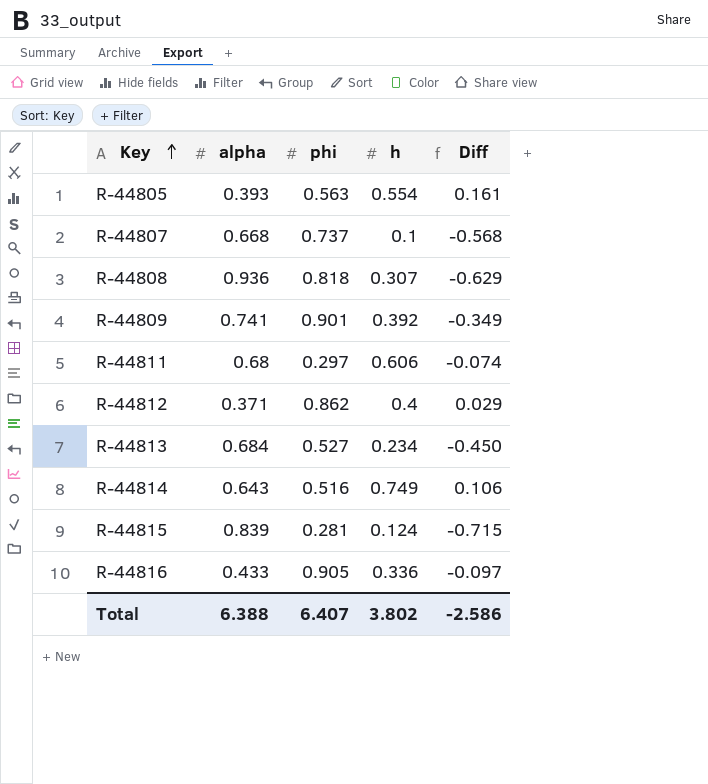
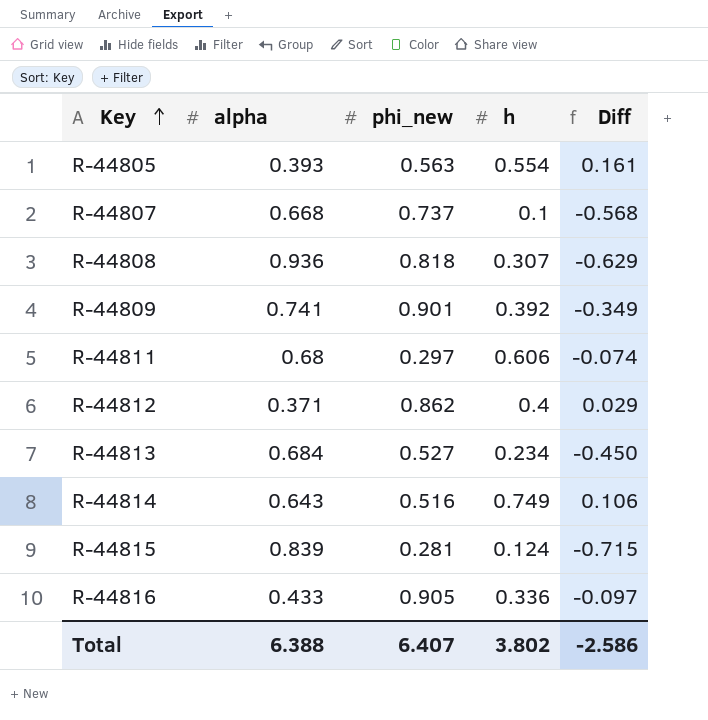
column name: phi -> phi_new

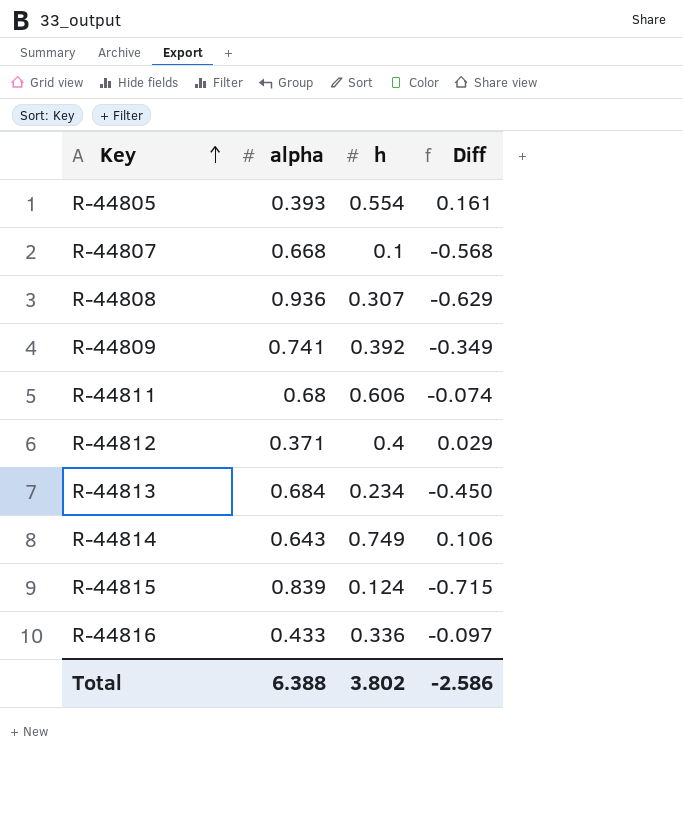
column phi_new | position: 3 -> none

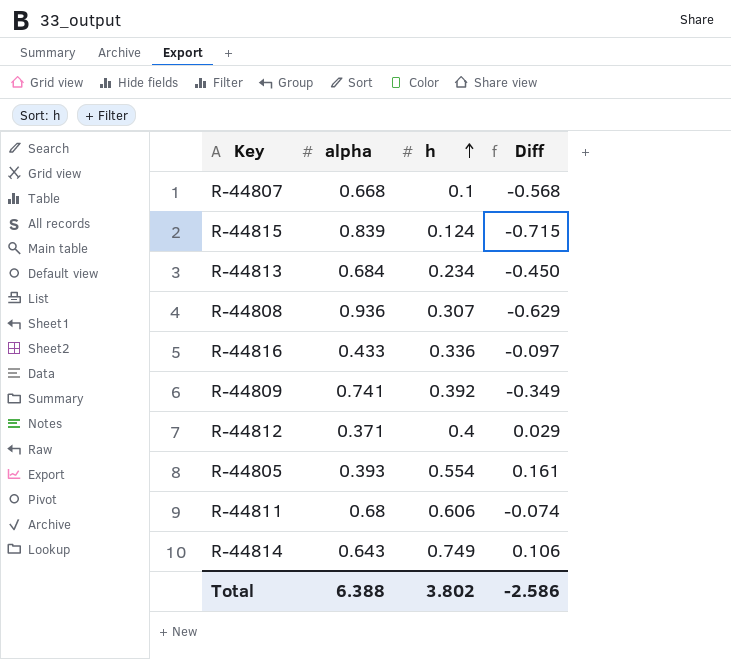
row order: Key ascending -> h ascending

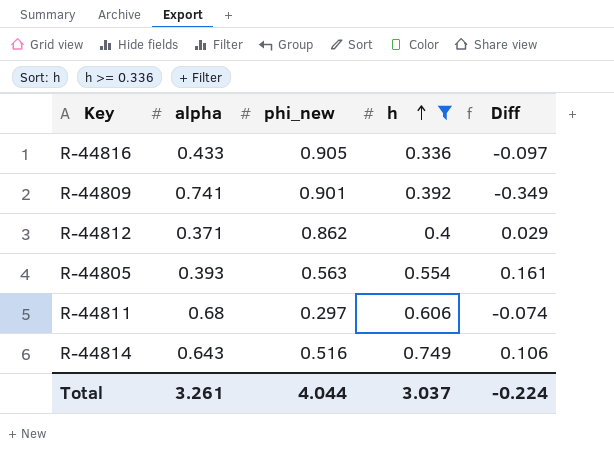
filter: none -> h >= 0.336
column phi_new | position: none -> 3
Total | alpha: 6.388 -> 3.261
Total | h: 3.802 -> 3.037
Total | Diff: -2.586 -> -0.224

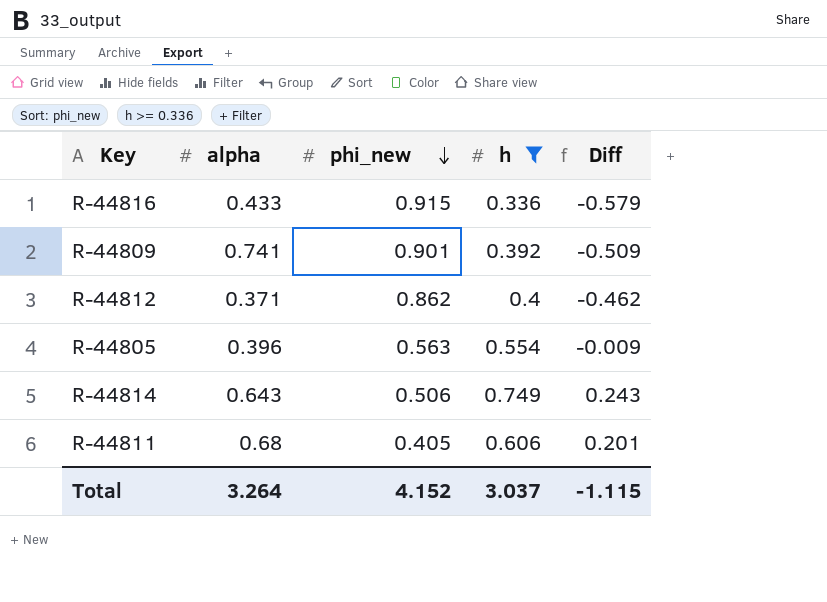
row order: h ascending -> phi_new descending
column Diff | formula: [h] - [alpha] -> [h] - [phi_new]
R-44816 | phi_new: 0.905 -> 0.915
R-44805 | alpha: 0.393 -> 0.396
R-44814 | phi_new: 0.516 -> 0.506
R-44811 | phi_new: 0.297 -> 0.405
Total | alpha: 3.261 -> 3.264
Total | phi_new: 4.044 -> 4.152
Total | Diff: -0.224 -> -1.115

